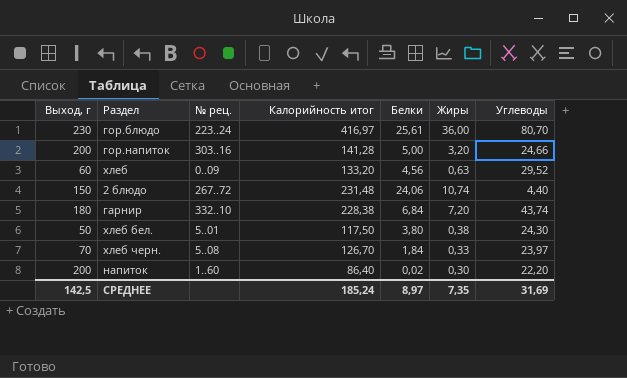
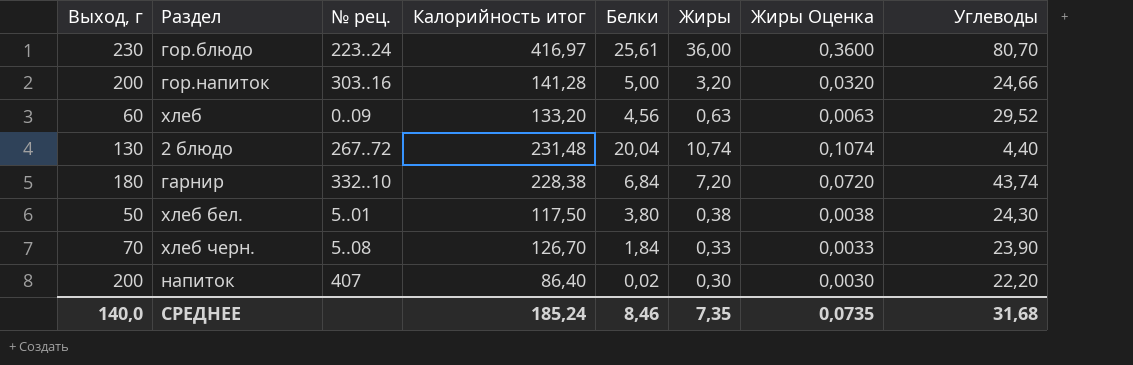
column Жиры Оценка | formula: none -> [Жиры] * 0,01
2 блюдо | Выход, г: 150 -> 130
2 блюдо | Белки: 24,06 -> 20,04
хлеб черн. | Углеводы: 23,97 -> 23,90
напиток | № рец.: 1..60 -> 407
СРЕДНЕЕ | Выход, г: 142,5 -> 140,0
СРЕДНЕЕ | Белки: 8,97 -> 8,46
СРЕДНЕЕ | Углеводы: 31,69 -> 31,68

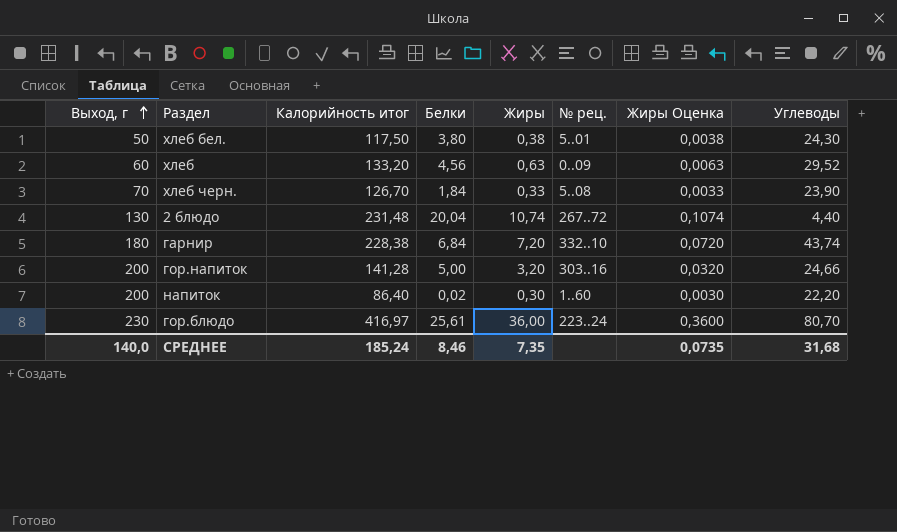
row order: none -> Выход, г ascending
column № рец. | position: 3 -> 6
напиток | № рец.: 407 -> 1..60

